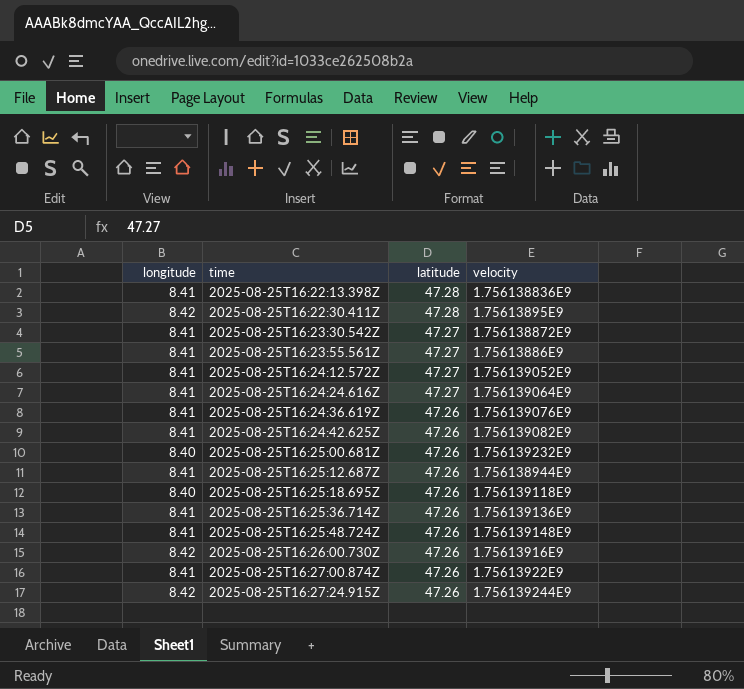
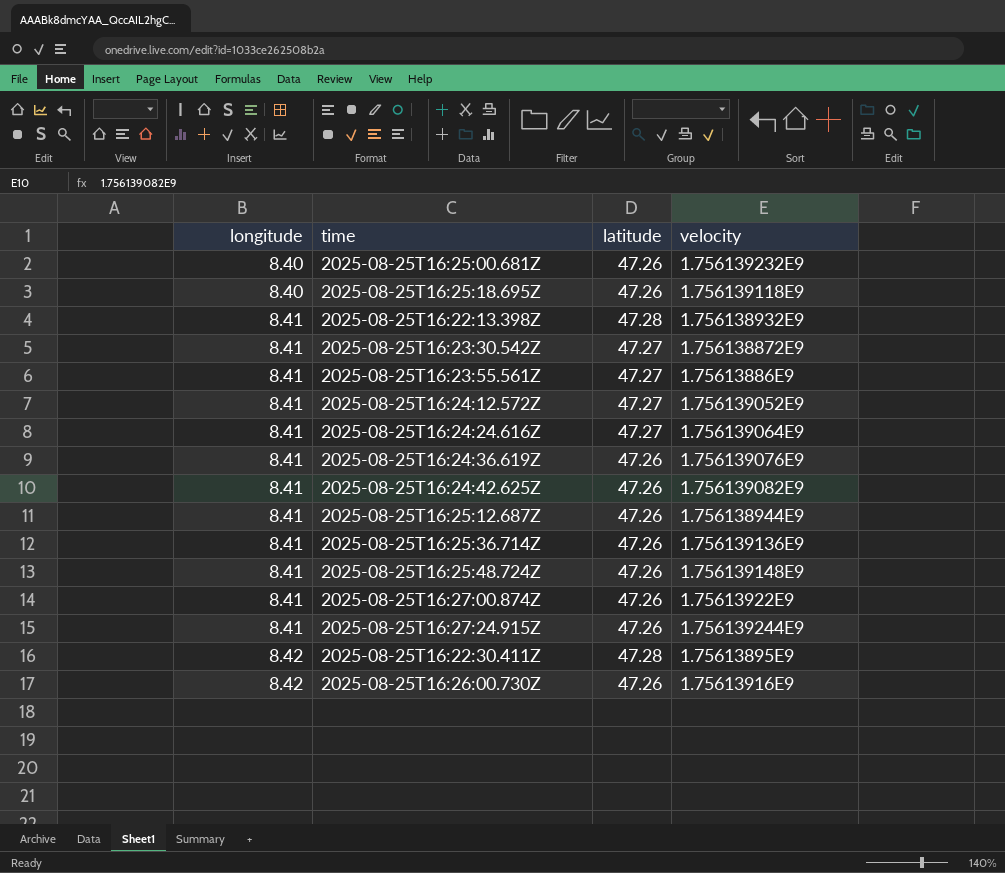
row order: time ascending -> longitude ascending
2025-08-25T16:22:13.398Z | velocity: 1.756138836E9 -> 1.756138932E9
2025-08-25T16:27:24.915Z | longitude: 8.42 -> 8.41

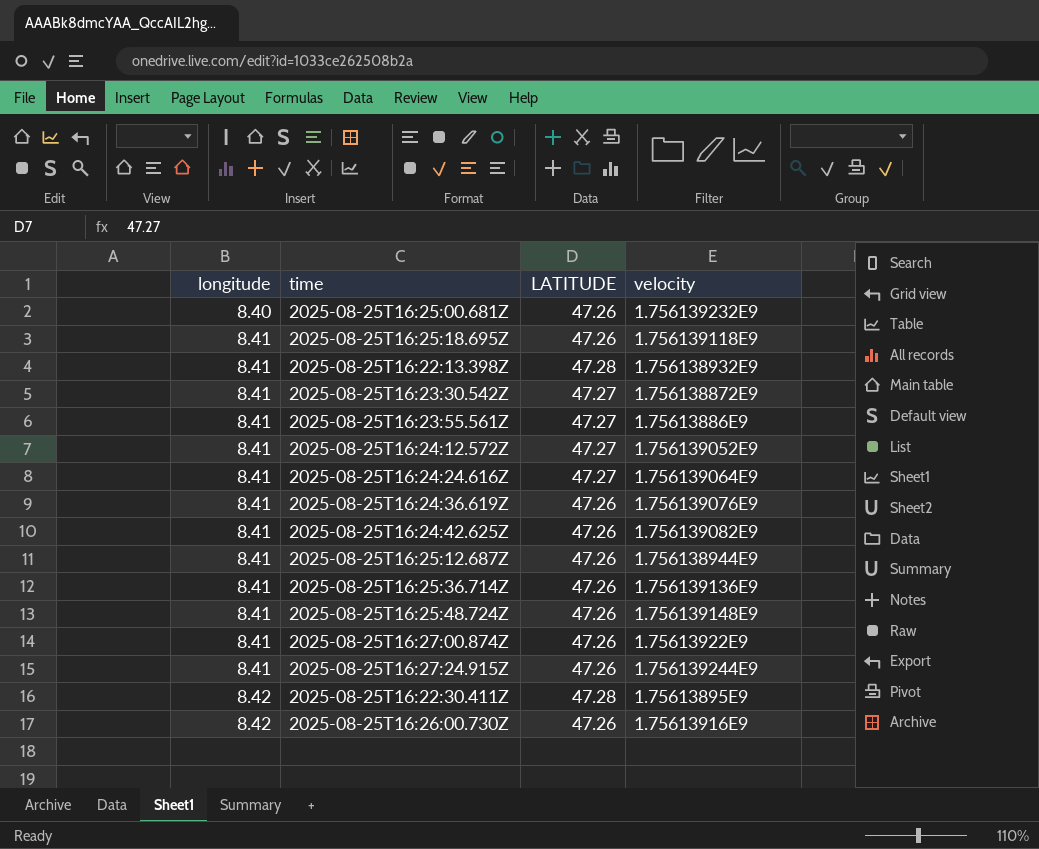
column name: latitude -> LATITUDE
2025-08-25T16:25:18.695Z | longitude: 8.40 -> 8.41

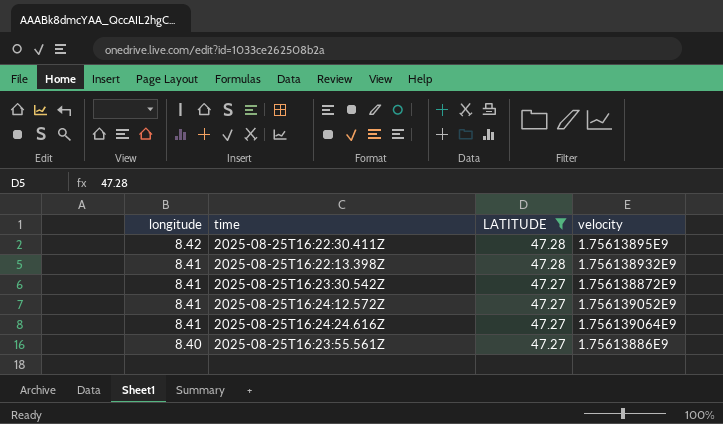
filter: none -> LATITUDE != 47.26
row order: longitude ascending -> longitude descending
2025-08-25T16:23:55.561Z | longitude: 8.41 -> 8.40

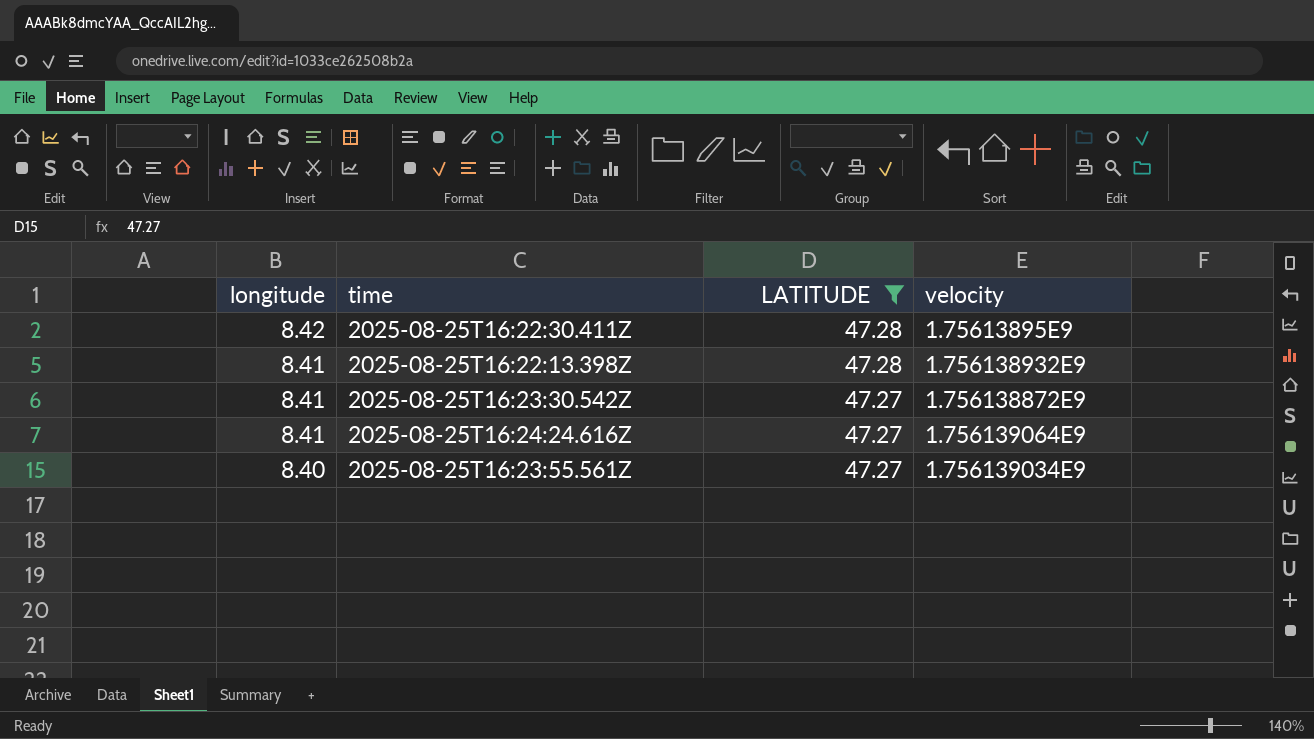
row 2025-08-25T16:24:12.572Z: 8.41 | 47.27 | 1.756139052E9 -> none
2025-08-25T16:23:55.561Z | velocity: 1.75613886E9 -> 1.756139034E9

